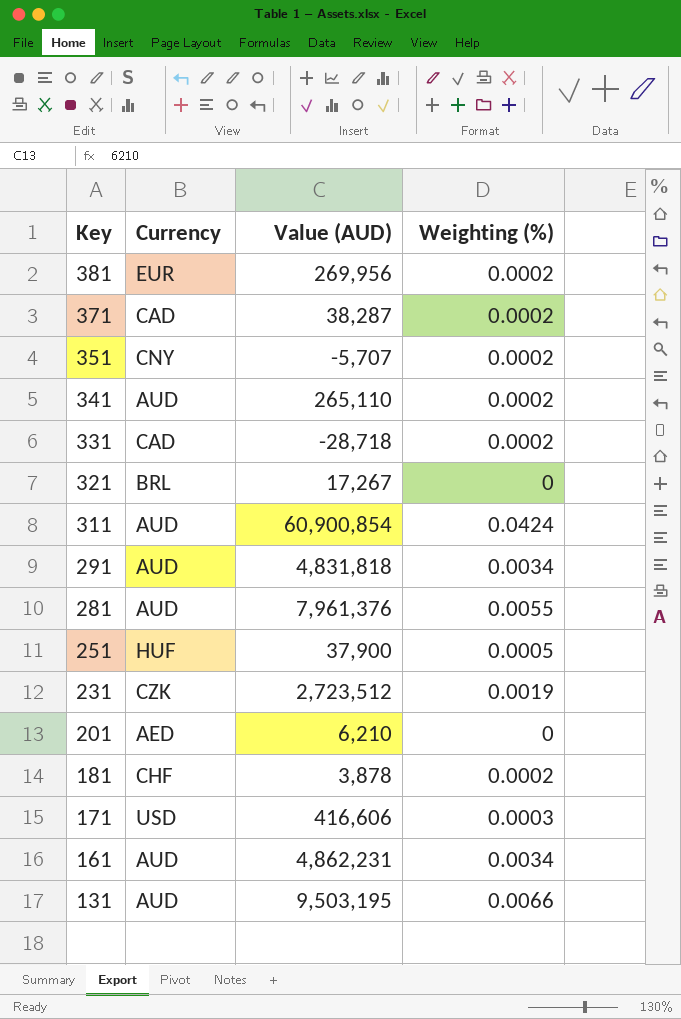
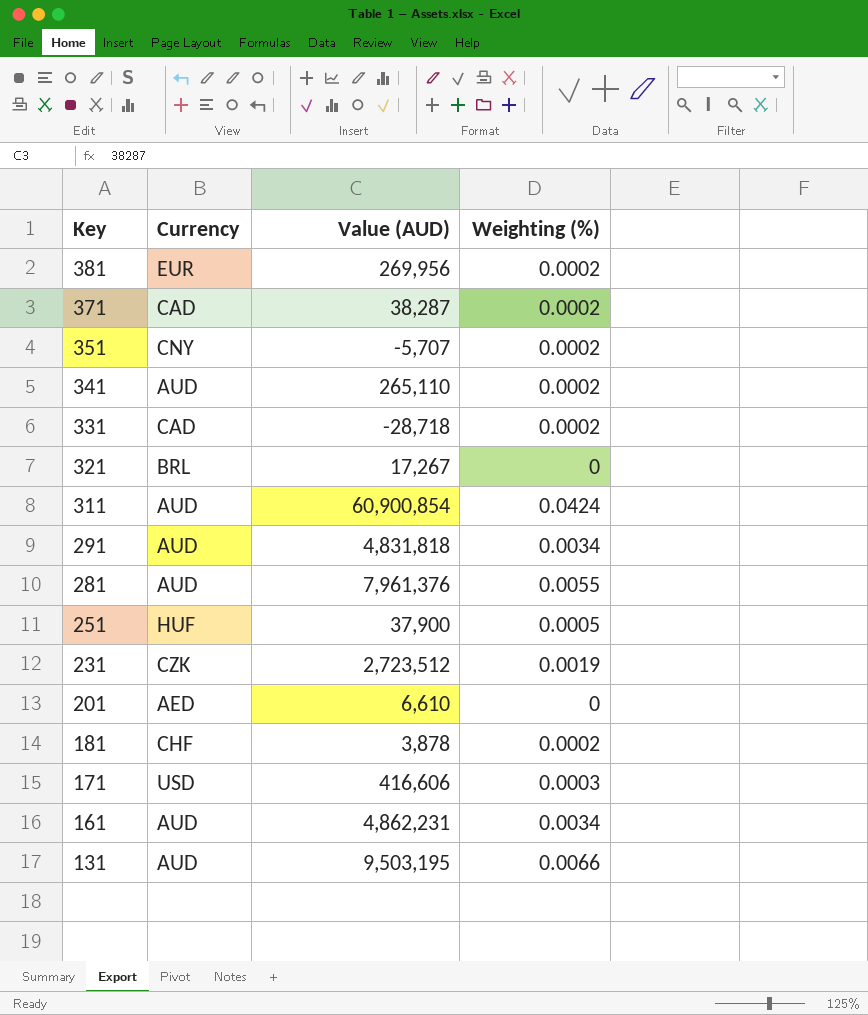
201 | Value (AUD): 6,210 -> 6,610

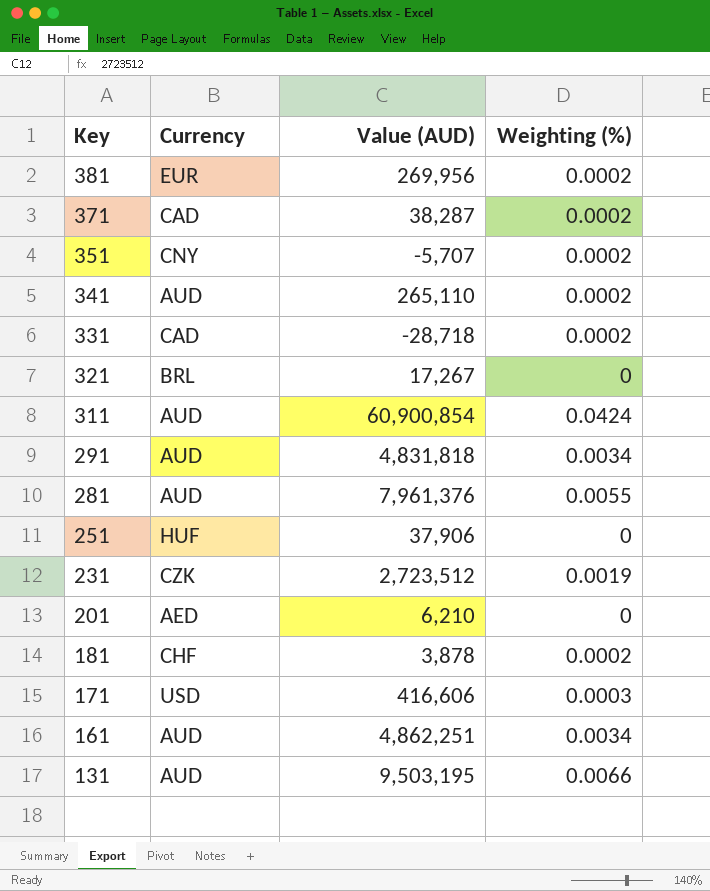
251 | Value (AUD): 37,900 -> 37,906
251 | Weighting (%): 0.0005 -> 0
201 | Value (AUD): 6,610 -> 6,210
161 | Value (AUD): 4,862,231 -> 4,862,251

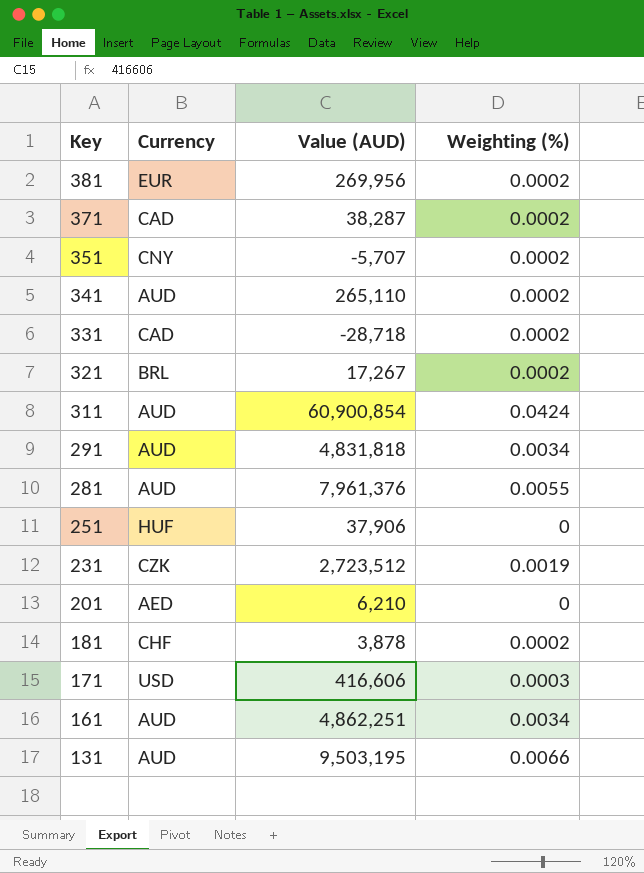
321 | Weighting (%): 0 -> 0.0002

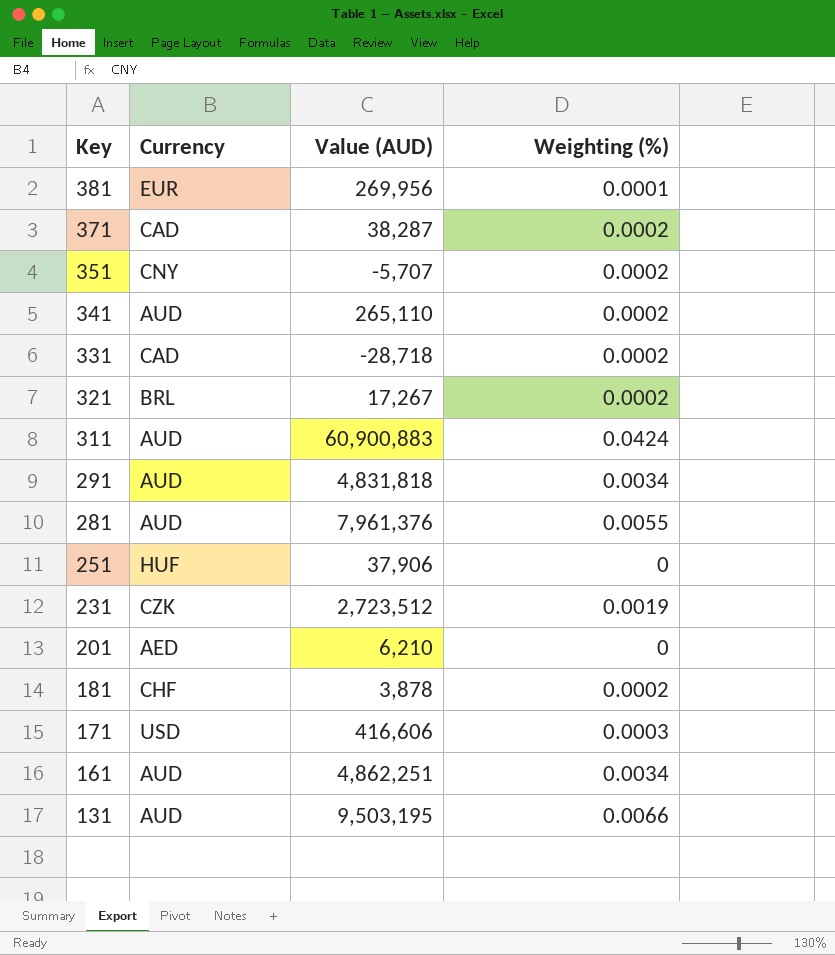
381 | Weighting (%): 0.0002 -> 0.0001
311 | Value (AUD): 60,900,854 -> 60,900,883

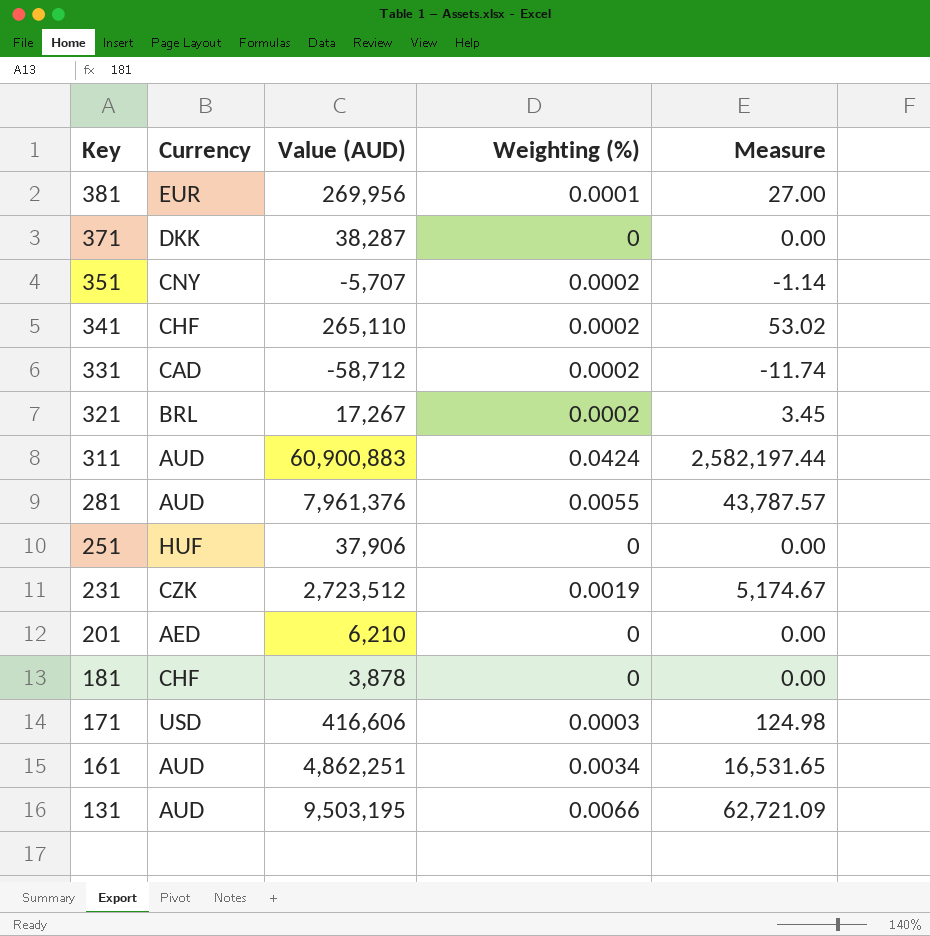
column Measure | formula: none -> [Value (AUD)] * [Weighting (%)]
row 291: AUD | 4,831,818 | 0.0034 -> none
371 | Currency: CAD -> DKK
371 | Weighting (%): 0.0002 -> 0
341 | Currency: AUD -> CHF
331 | Value (AUD): -28,718 -> -58,712
181 | Weighting (%): 0.0002 -> 0

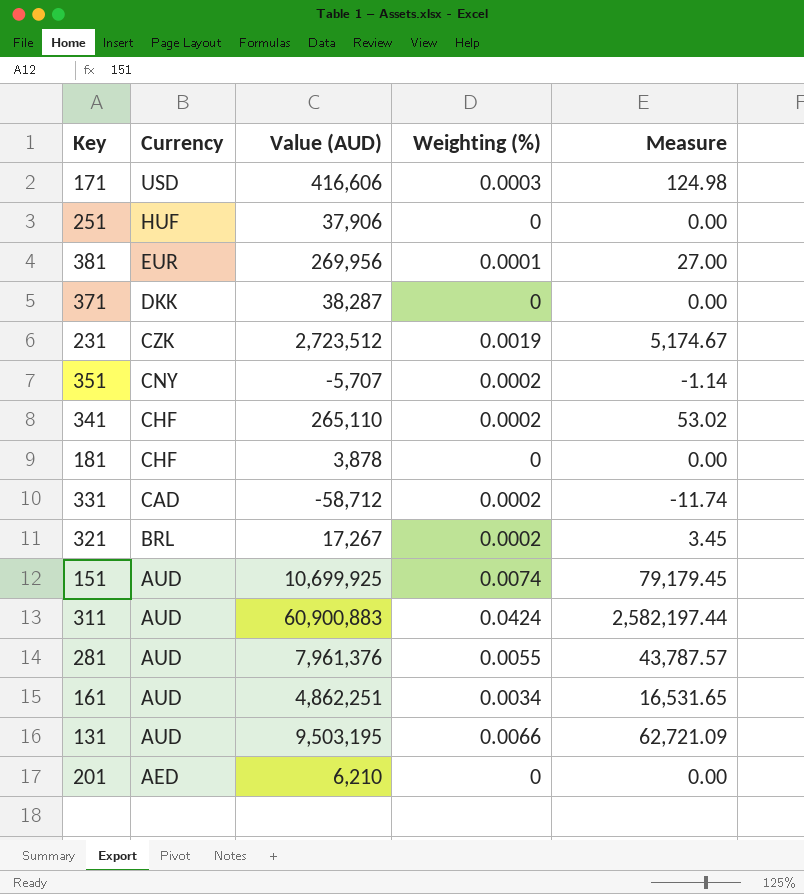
row order: Key descending -> Currency descending
row 151: none -> AUD | 10,699,925 | 0.0074 | 79,179.45

